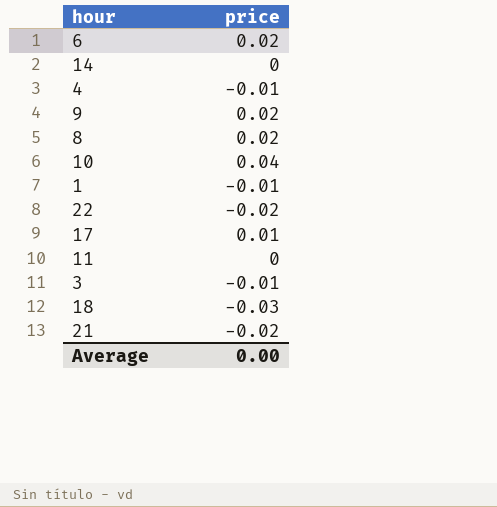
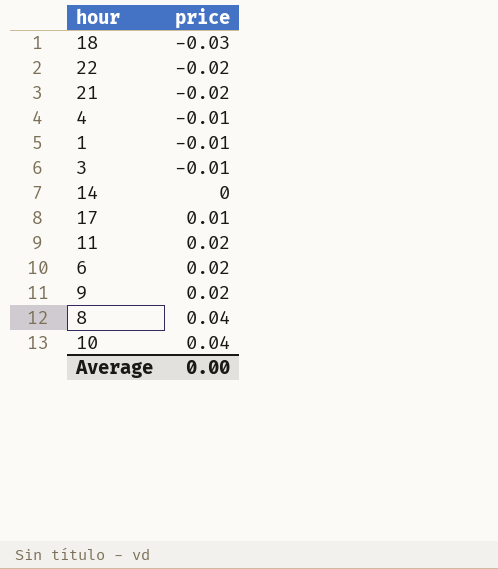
row order: none -> price ascending
11 | price: 0 -> 0.02
8 | price: 0.02 -> 0.04

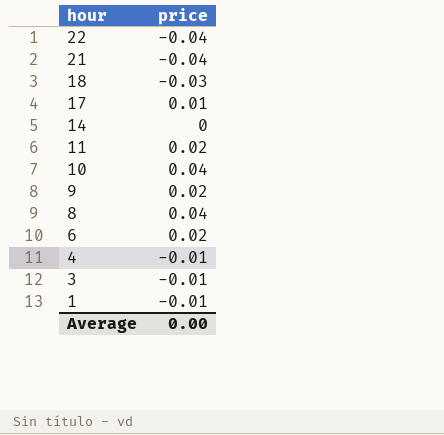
row order: price ascending -> hour descending
22 | price: -0.02 -> -0.04
21 | price: -0.02 -> -0.04

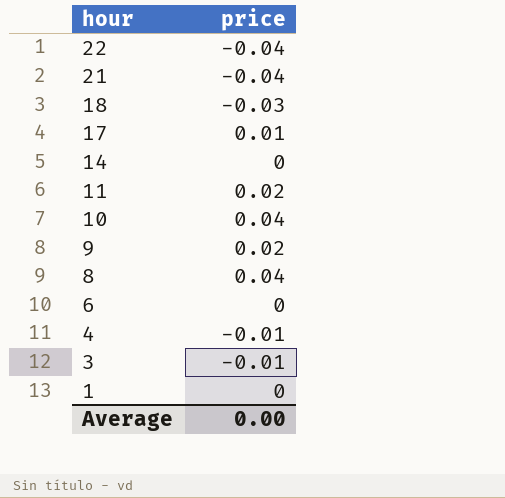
6 | price: 0.02 -> 0
1 | price: -0.01 -> 0

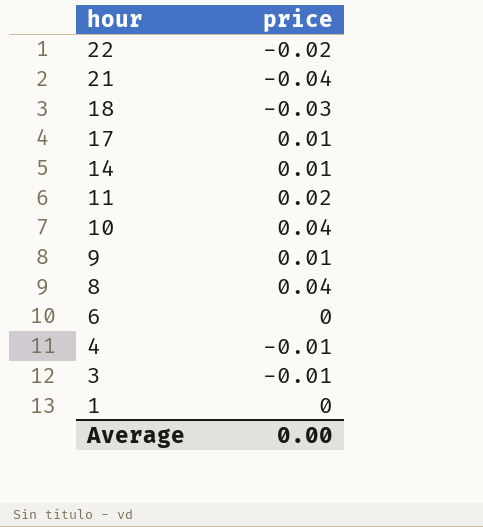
22 | price: -0.04 -> -0.02
14 | price: 0 -> 0.01
9 | price: 0.02 -> 0.01

